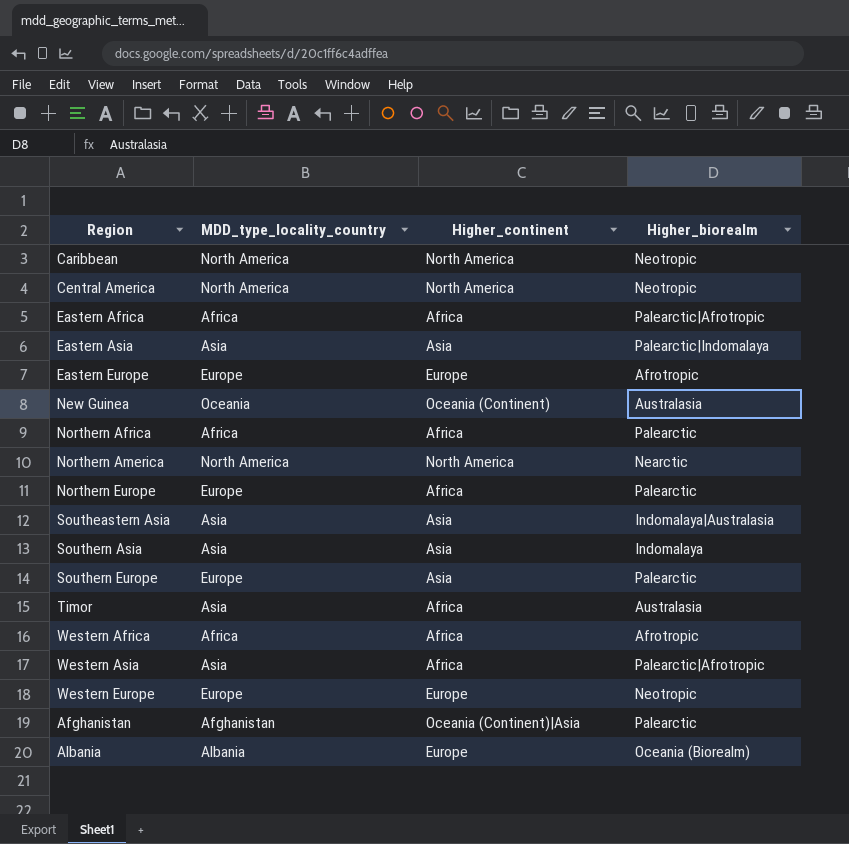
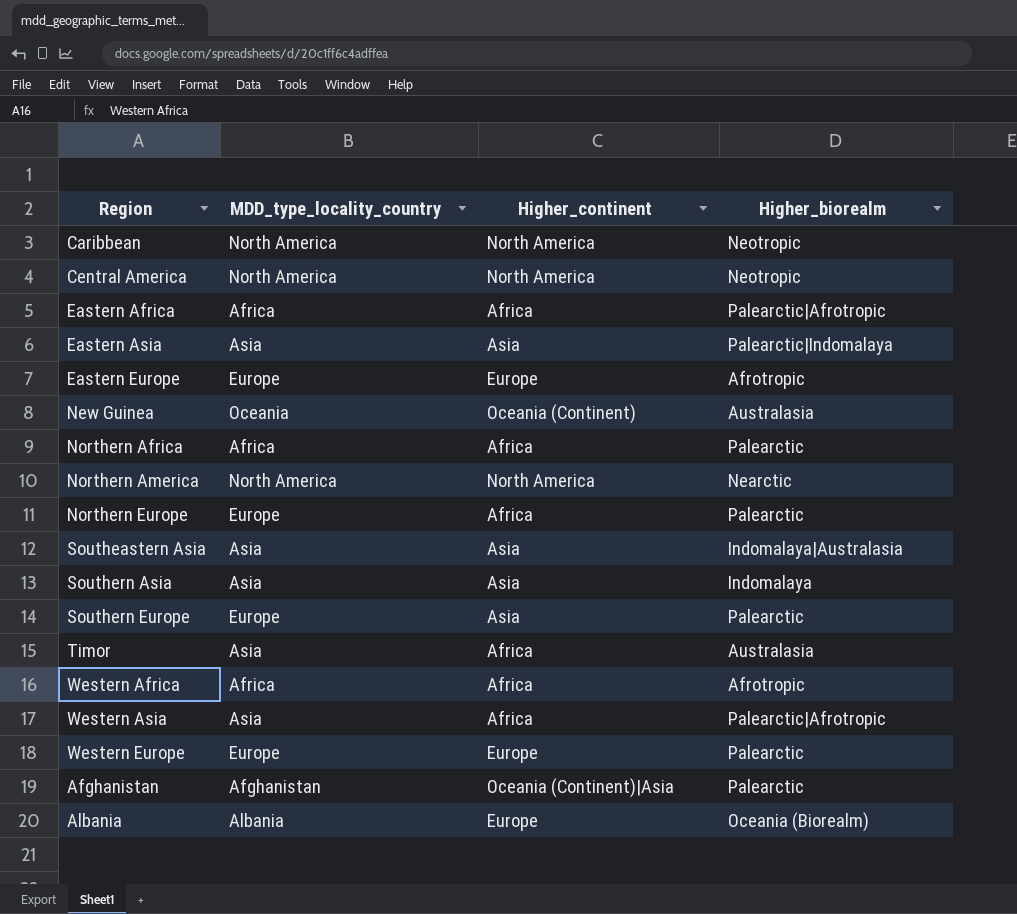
Western Europe | Higher_biorealm: Neotropic -> Palearctic

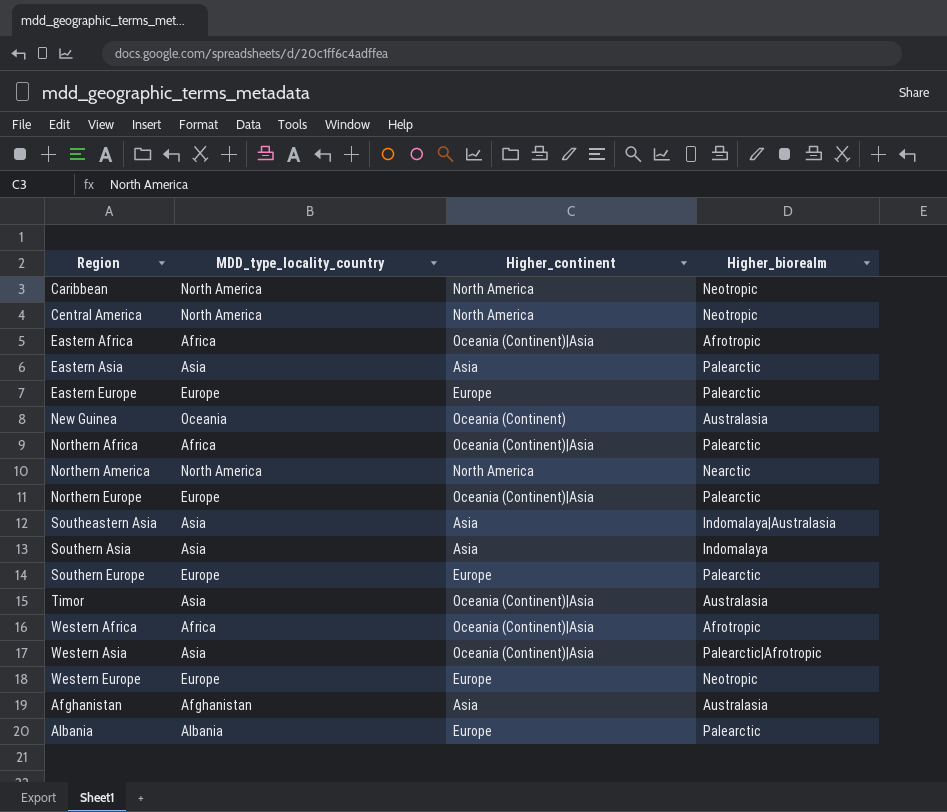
Eastern Africa | Higher_continent: Africa -> Oceania (Continent)|Asia
Eastern Africa | Higher_biorealm: Palearctic|Afrotropic -> Afrotropic
Eastern Asia | Higher_biorealm: Palearctic|Indomalaya -> Palearctic
Eastern Europe | Higher_biorealm: Afrotropic -> Palearctic
Northern Africa | Higher_continent: Africa -> Oceania (Continent)|Asia
Northern Europe | Higher_continent: Africa -> Oceania (Continent)|Asia
Southern Europe | Higher_continent: Asia -> Europe
Timor | Higher_continent: Africa -> Oceania (Continent)|Asia
Western Africa | Higher_continent: Africa -> Oceania (Continent)|Asia
Western Asia | Higher_continent: Africa -> Oceania (Continent)|Asia
Western Europe | Higher_biorealm: Palearctic -> Neotropic
Afghanistan | Higher_continent: Oceania (Continent)|Asia -> Asia
Afghanistan | Higher_biorealm: Palearctic -> Australasia
Albania | Higher_biorealm: Oceania (Biorealm) -> Palearctic

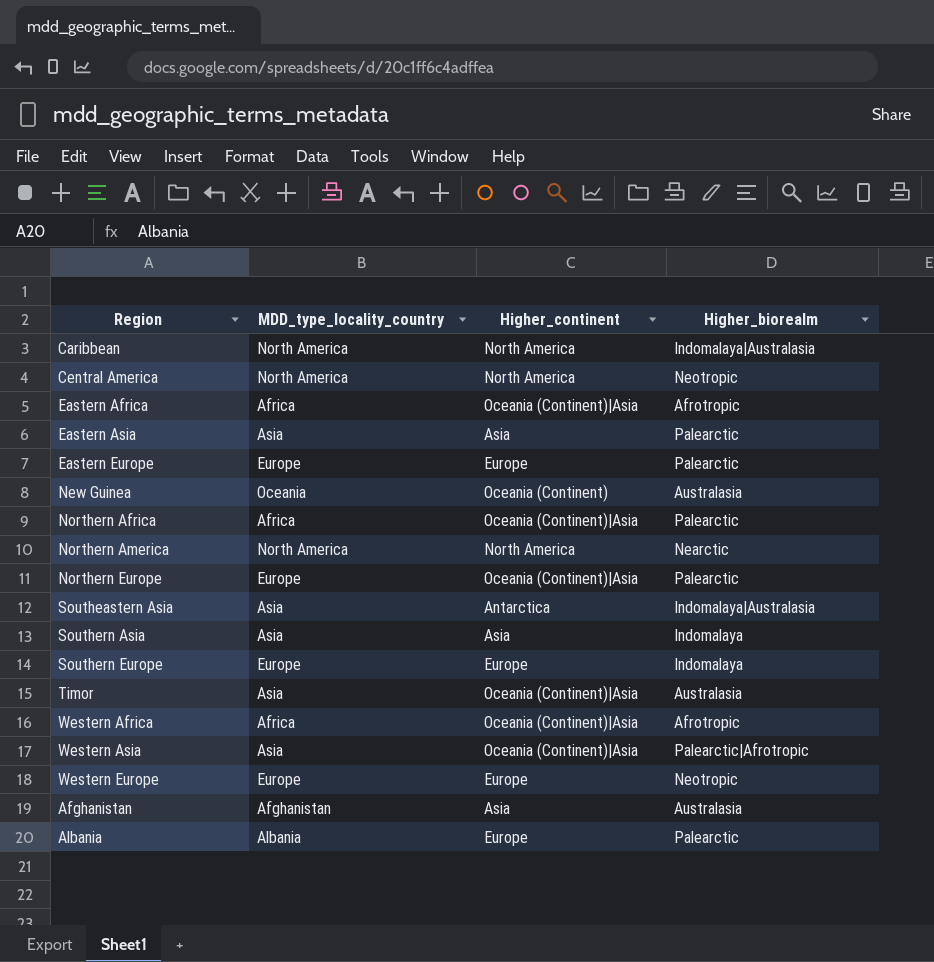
Caribbean | Higher_biorealm: Neotropic -> Indomalaya|Australasia
Southeastern Asia | Higher_continent: Asia -> Antarctica
Southern Europe | Higher_biorealm: Palearctic -> Indomalaya

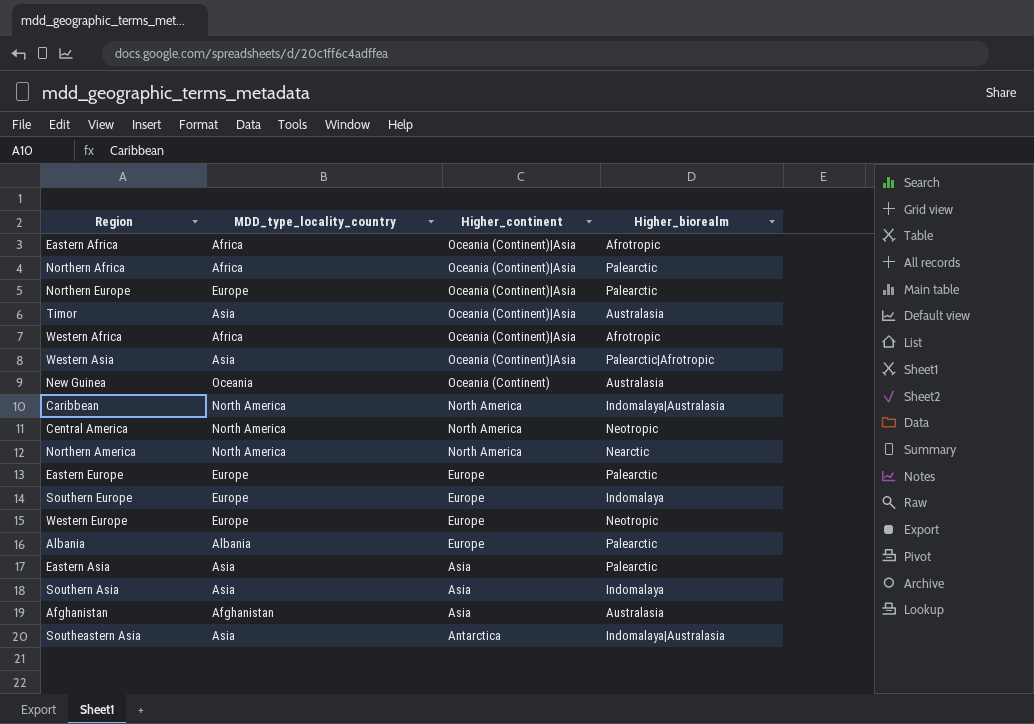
row order: none -> Higher_continent descending

